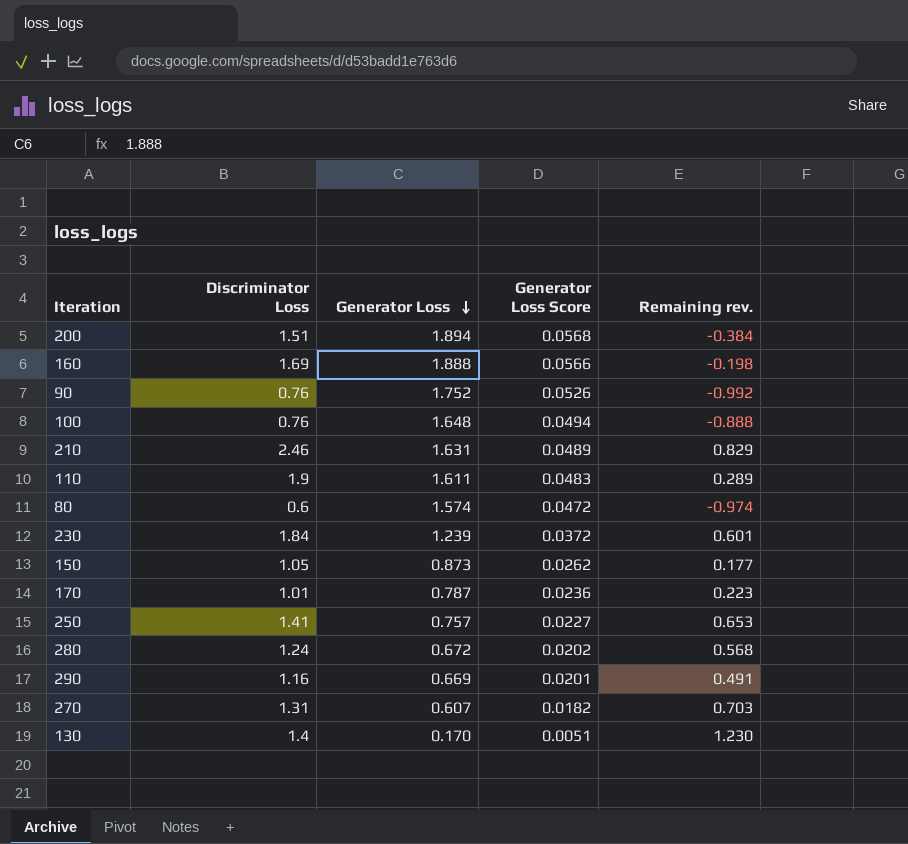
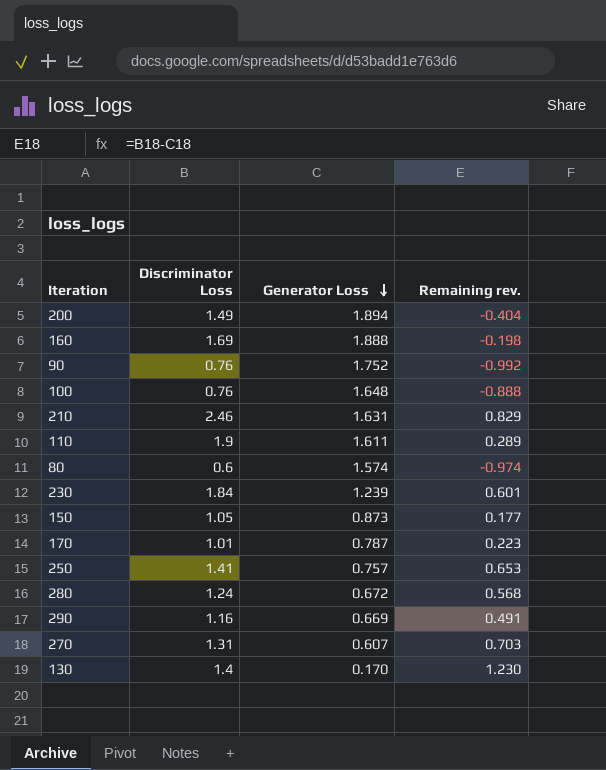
column Generator Loss Score | formula: [Generator Loss] * 0.03 -> none
200 | Discriminator Loss: 1.51 -> 1.49
200 | Remaining rev.: -0.384 -> -0.404

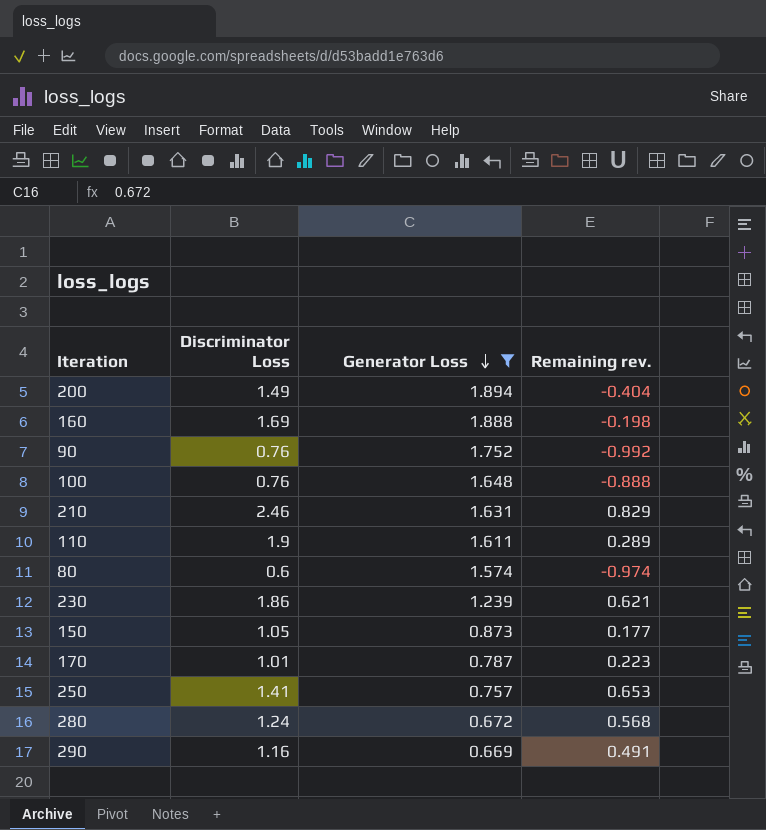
filter: none -> Generator Loss >= 0.669
230 | Discriminator Loss: 1.84 -> 1.86
230 | Remaining rev.: 0.601 -> 0.621

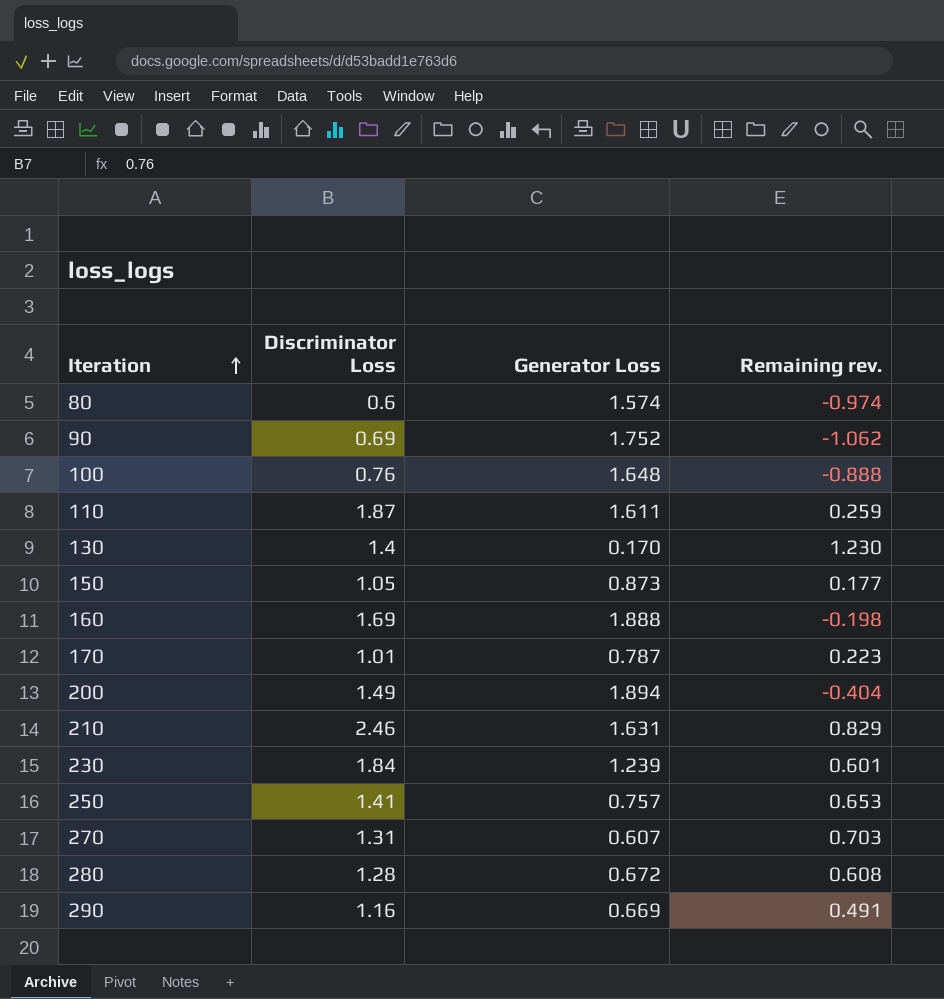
filter: Generator Loss >= 0.669 -> none
row order: Generator Loss descending -> Iteration ascending
90 | Discriminator Loss: 0.76 -> 0.69
90 | Remaining rev.: -0.992 -> -1.062
110 | Discriminator Loss: 1.9 -> 1.87
110 | Remaining rev.: 0.289 -> 0.259
230 | Discriminator Loss: 1.86 -> 1.84
230 | Remaining rev.: 0.621 -> 0.601
280 | Discriminator Loss: 1.24 -> 1.28
280 | Remaining rev.: 0.568 -> 0.608

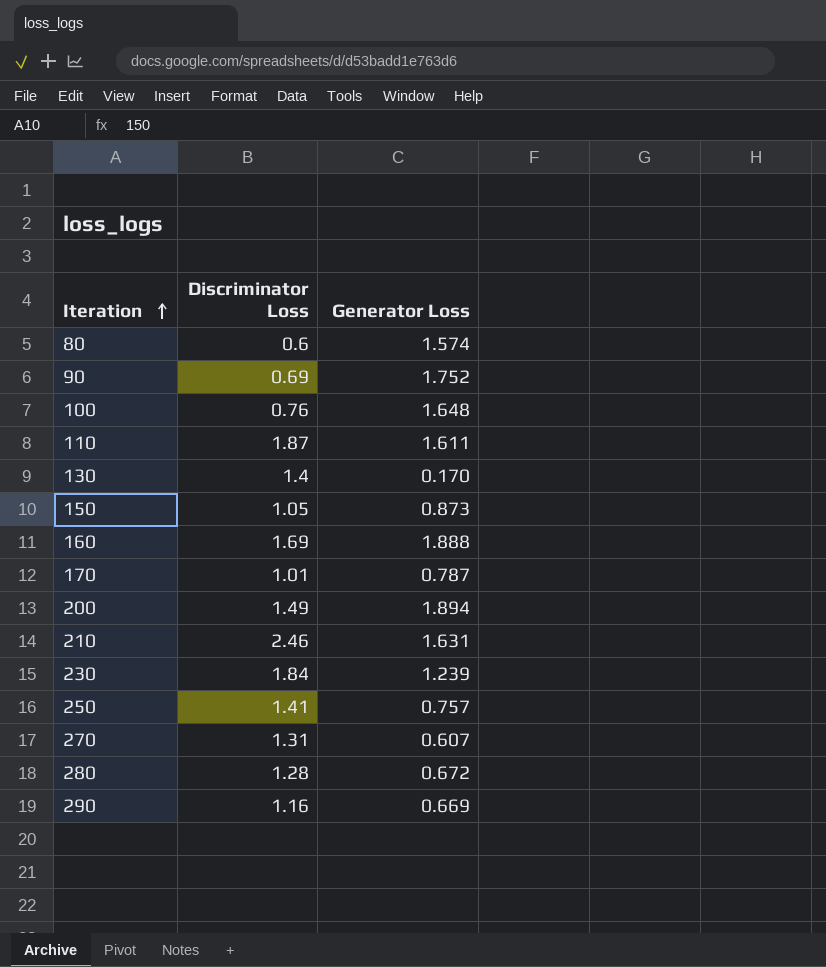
column Remaining rev. | formula: [Discriminator Loss] - [Generator Loss] -> none

